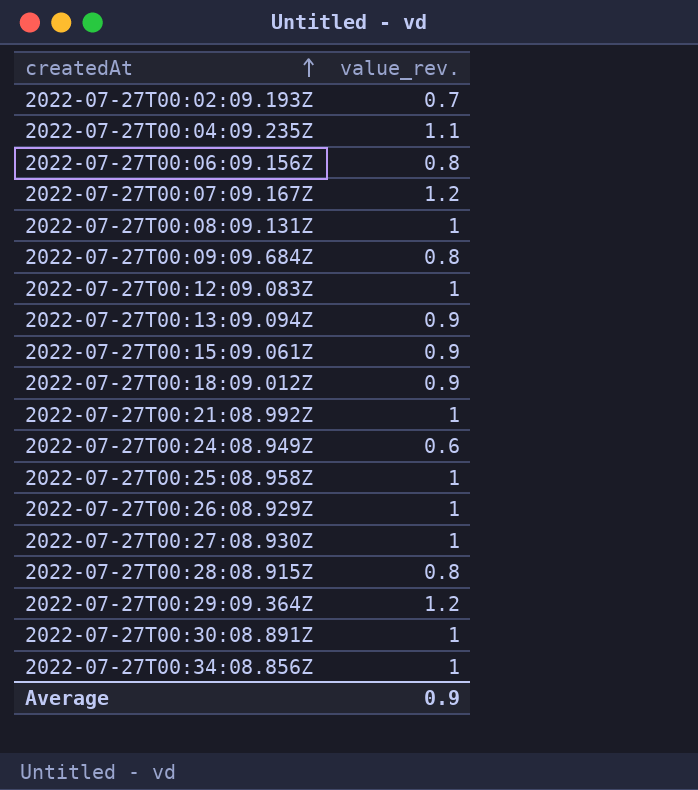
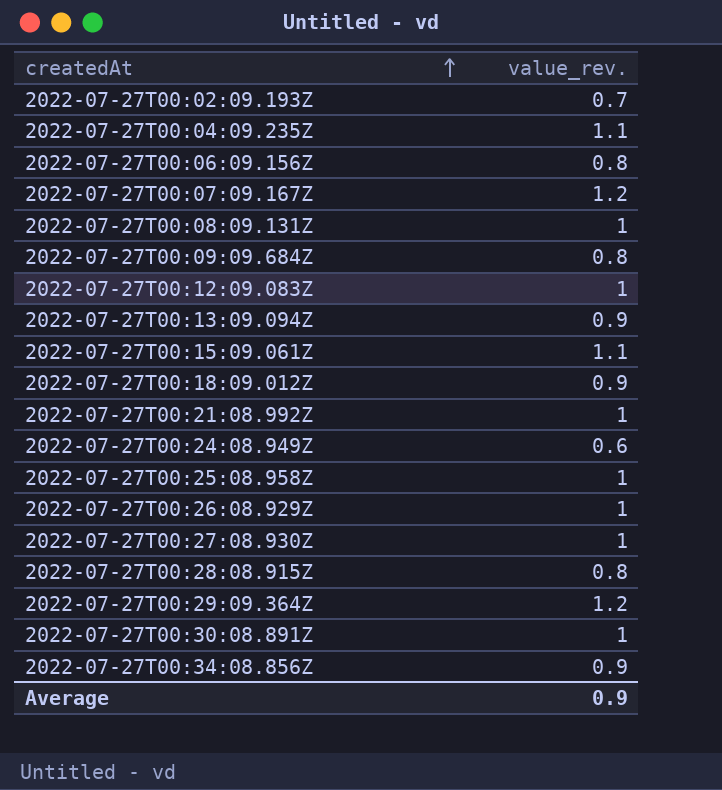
2022-07-27T00:15:09.061Z | value_rev.: 0.9 -> 1.1
2022-07-27T00:34:08.856Z | value_rev.: 1 -> 0.9

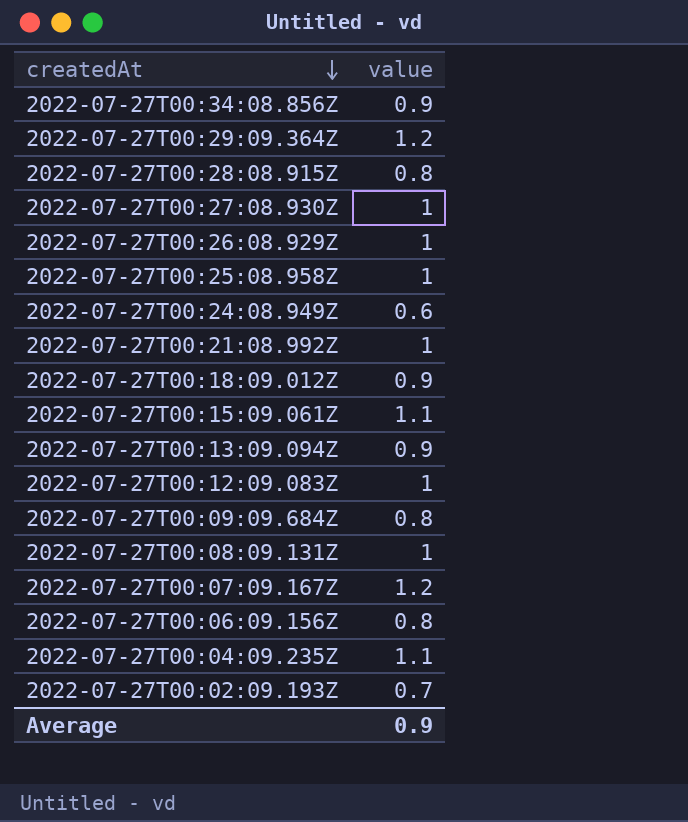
row order: createdAt ascending -> createdAt descending
column name: value_rev. -> value
row 2022-07-27T00:30:08.891Z: 1 -> none

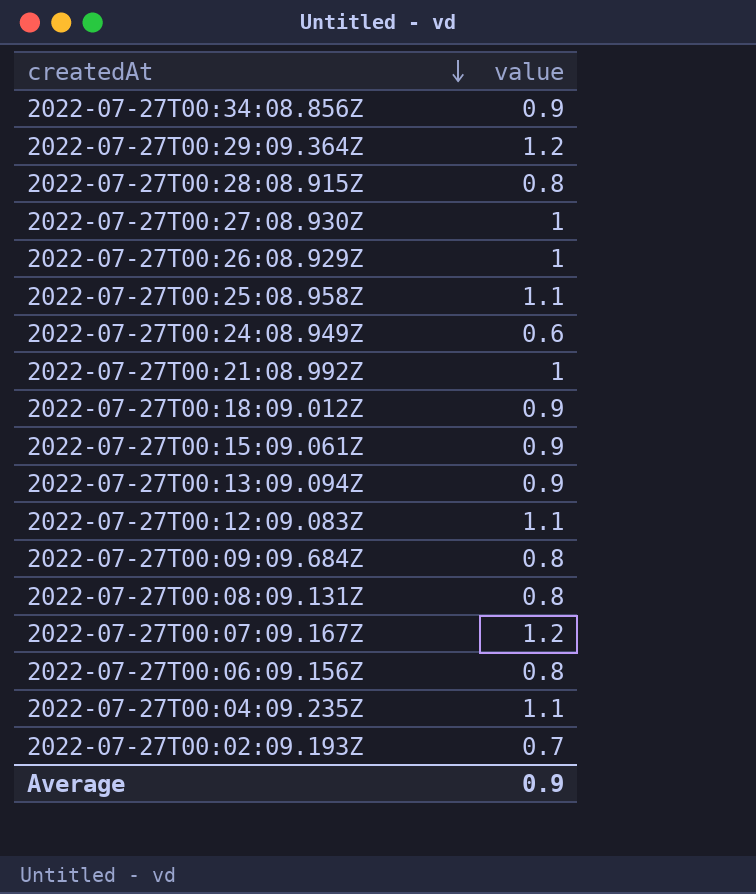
2022-07-27T00:25:08.958Z | value: 1 -> 1.1
2022-07-27T00:15:09.061Z | value: 1.1 -> 0.9
2022-07-27T00:12:09.083Z | value: 1 -> 1.1
2022-07-27T00:08:09.131Z | value: 1 -> 0.8

